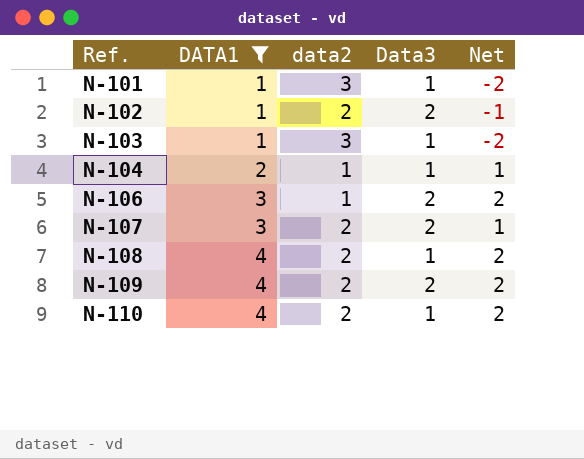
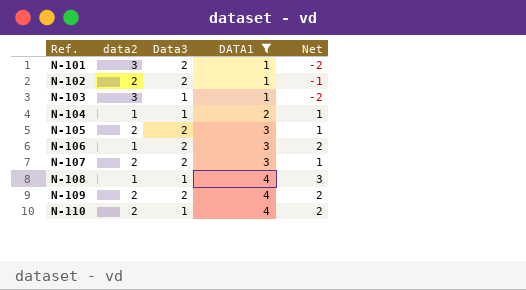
column DATA1 | position: 2 -> 4
N-101 | Data3: 1 -> 2
row N-105: none -> 2 | 2 | 3 | 1
N-108 | data2: 2 -> 1
N-108 | Net: 2 -> 3

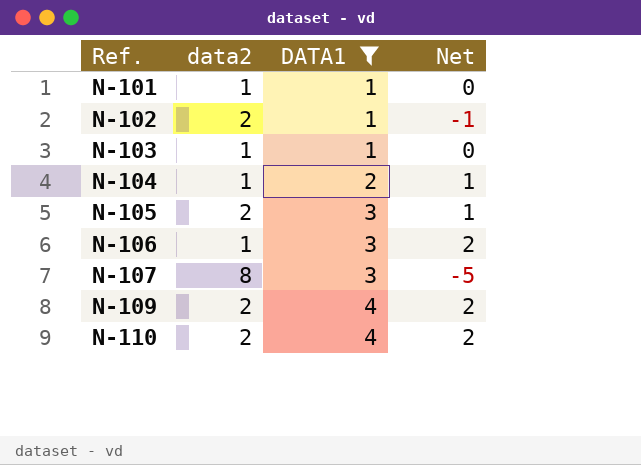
column Data3 | position: 3 -> none
row N-108: 1 | 1 | 4 | 3 -> none
N-101 | data2: 3 -> 1
N-101 | Net: -2 -> 0
N-103 | data2: 3 -> 1
N-103 | Net: -2 -> 0
N-107 | data2: 2 -> 8
N-107 | Net: 1 -> -5

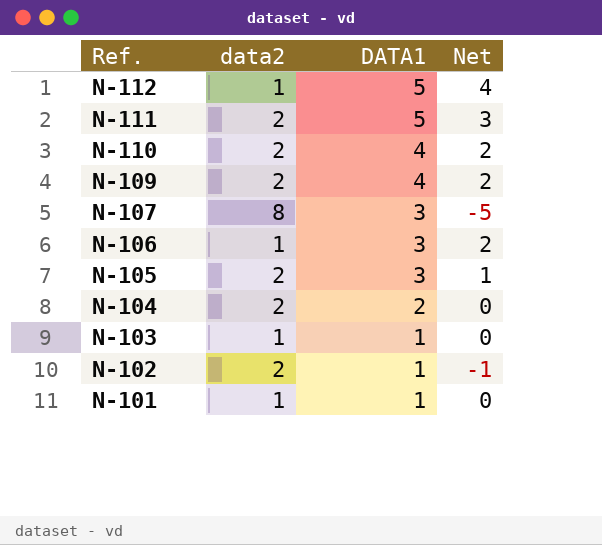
filter: DATA1 != 5 -> none
row order: Ref. ascending -> Ref. descending
N-104 | data2: 1 -> 2
N-104 | Net: 1 -> 0

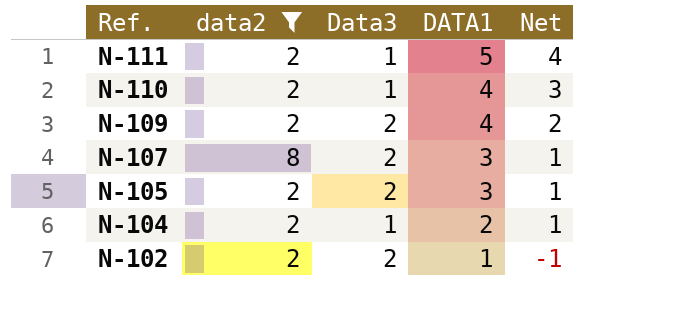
filter: none -> data2 != 1
column Data3 | position: none -> 3
column Net | formula: [DATA1] - [data2] -> [DATA1] - [Data3]

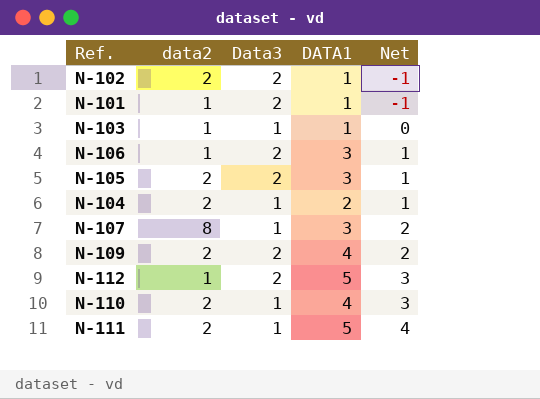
filter: data2 != 1 -> none
row order: Ref. descending -> Net ascending
N-107 | Data3: 2 -> 1
N-107 | Net: 1 -> 2

